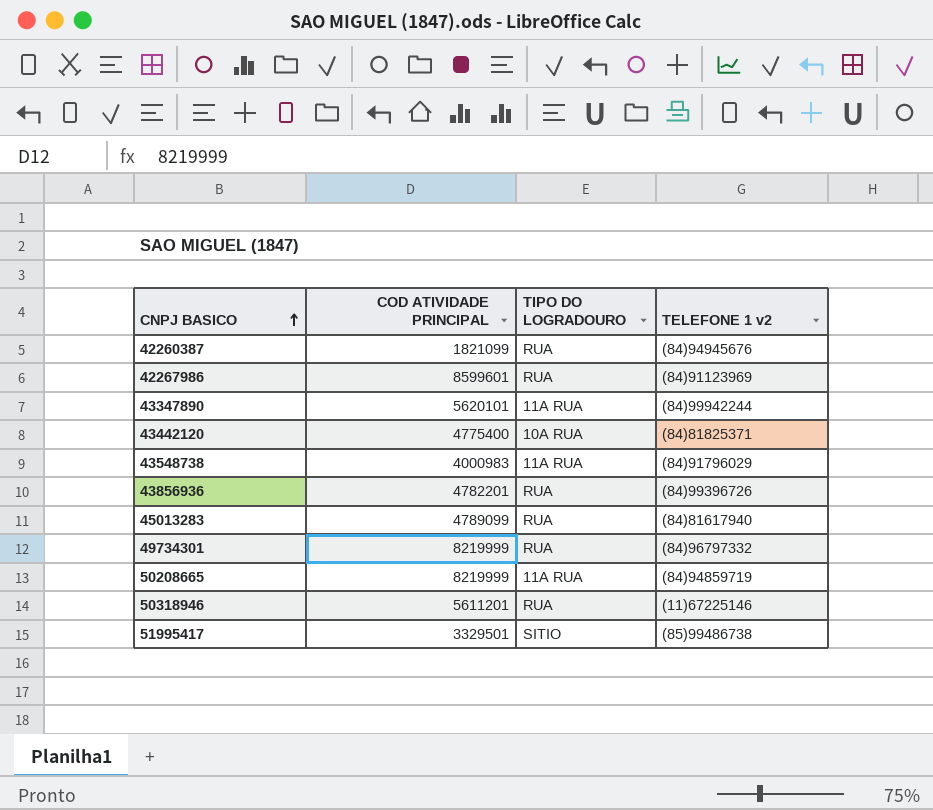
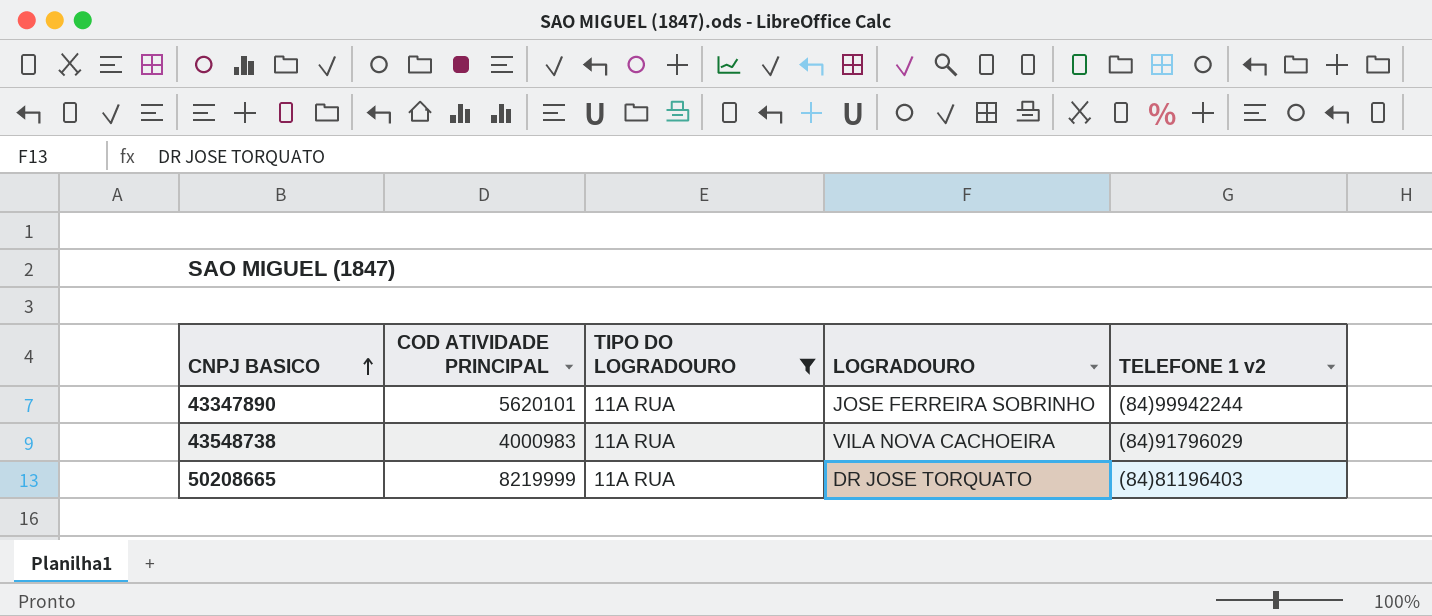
filter: none -> TIPO DO LOGRADOURO = 11A RUA
column LOGRADOURO | position: none -> 4
50208665 | TELEFONE 1 v2: (84)94859719 -> (84)81196403

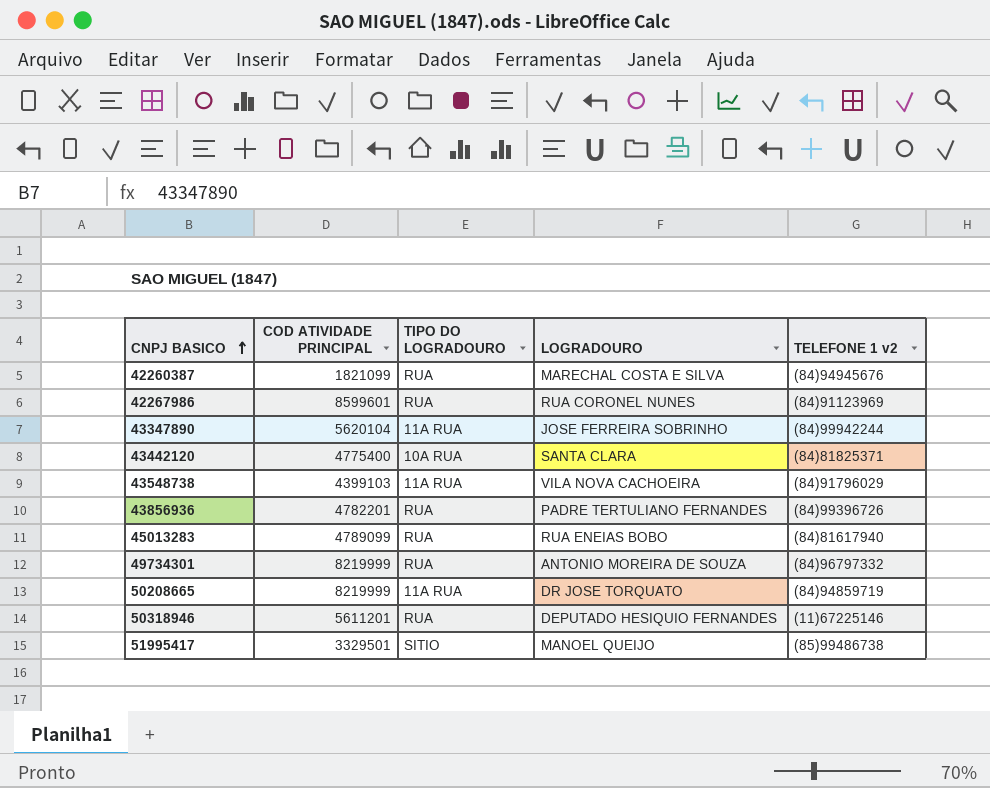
filter: TIPO DO LOGRADOURO = 11A RUA -> none
43347890 | COD ATIVIDADE PRINCIPAL: 5620101 -> 5620104
43548738 | COD ATIVIDADE PRINCIPAL: 4000983 -> 4399103
50208665 | TELEFONE 1 v2: (84)81196403 -> (84)94859719

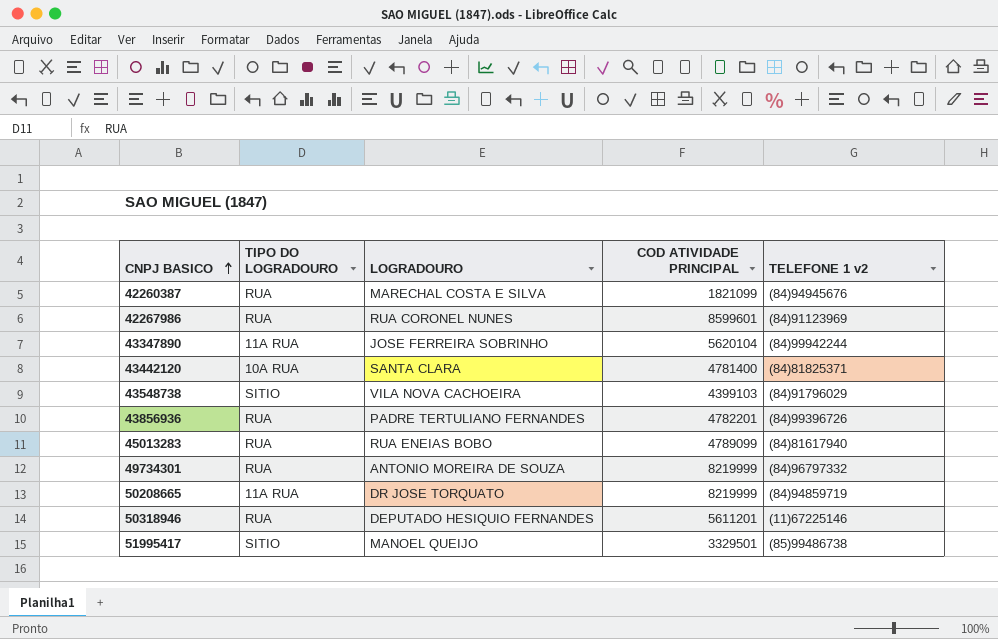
column COD ATIVIDADE PRINCIPAL | position: 2 -> 4
43442120 | COD ATIVIDADE PRINCIPAL: 4775400 -> 4781400
43548738 | TIPO DO LOGRADOURO: 11A RUA -> SITIO

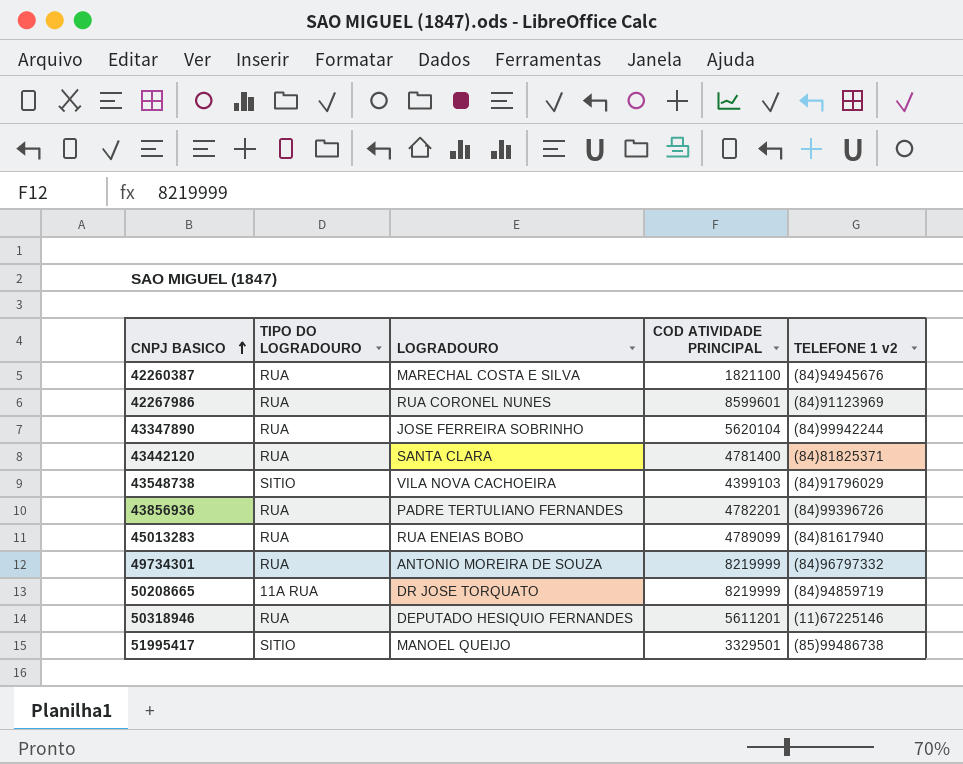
42260387 | COD ATIVIDADE PRINCIPAL: 1821099 -> 1821100
43347890 | TIPO DO LOGRADOURO: 11A RUA -> RUA
43442120 | TIPO DO LOGRADOURO: 10A RUA -> RUA

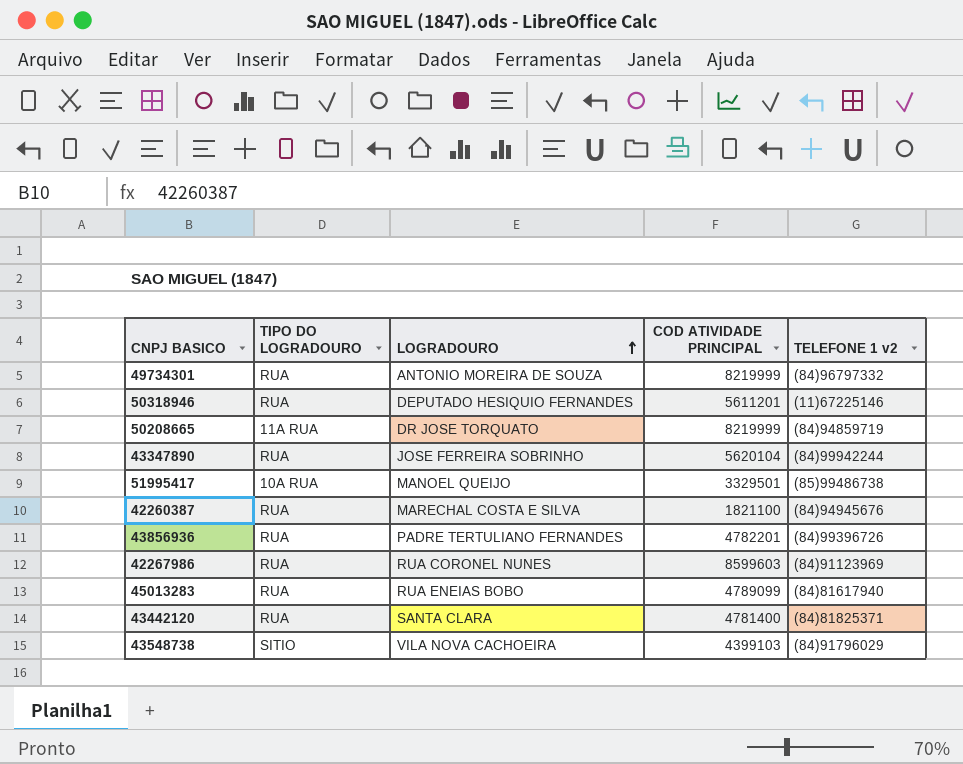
row order: CNPJ BASICO ascending -> LOGRADOURO ascending
51995417 | TIPO DO LOGRADOURO: SITIO -> 10A RUA
42267986 | COD ATIVIDADE PRINCIPAL: 8599601 -> 8599603

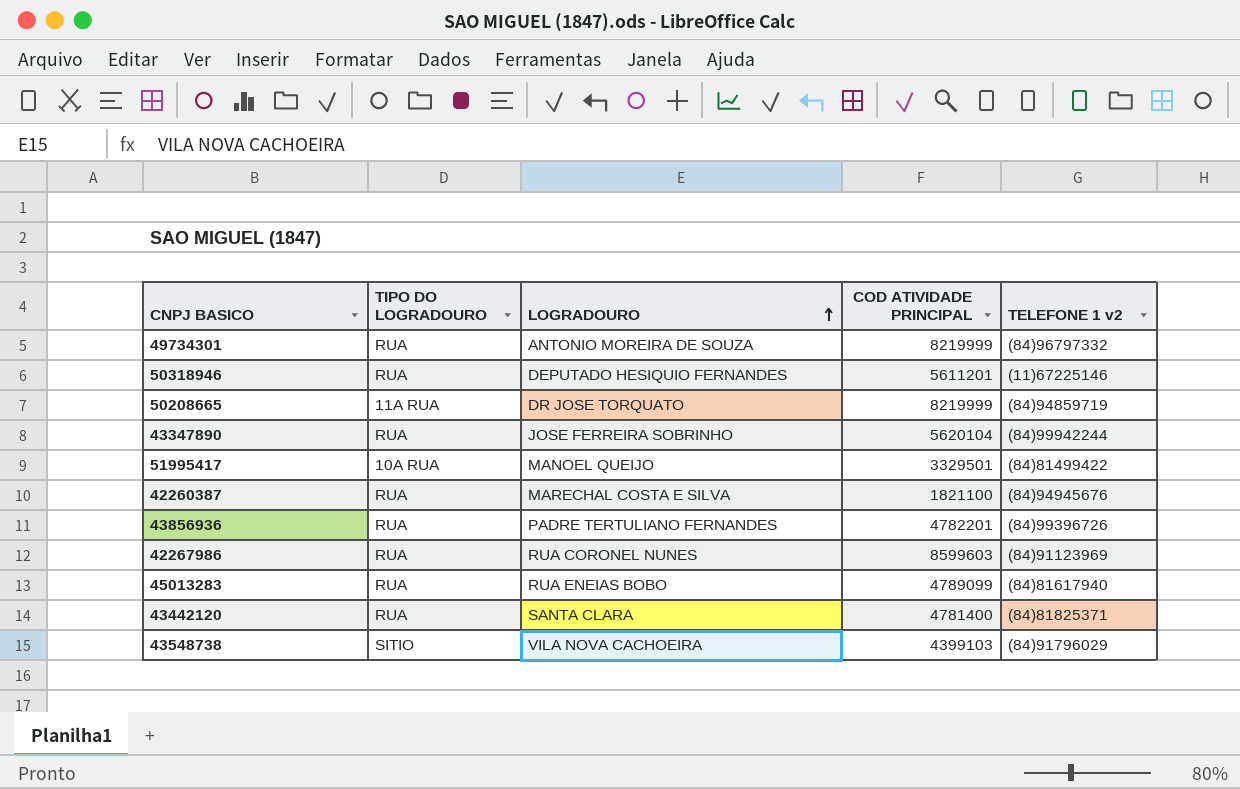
51995417 | TELEFONE 1 v2: (85)99486738 -> (84)81499422

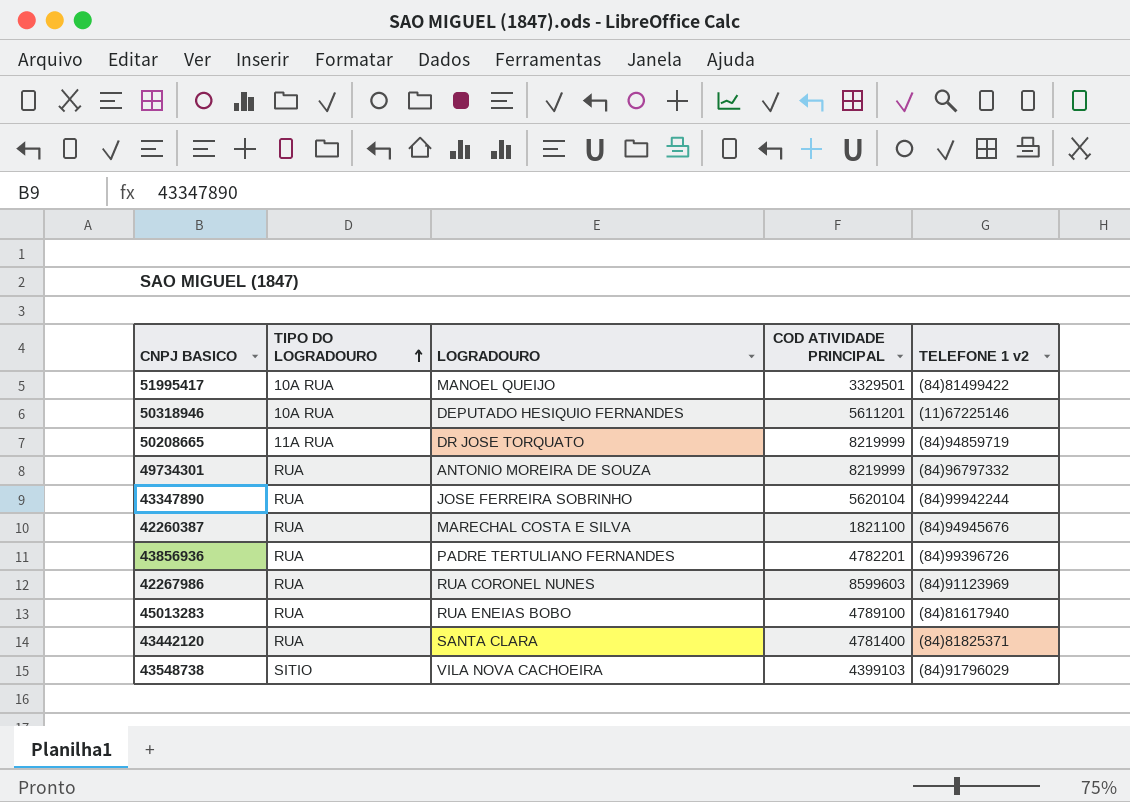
row order: LOGRADOURO ascending -> TIPO DO LOGRADOURO ascending
50318946 | TIPO DO LOGRADOURO: RUA -> 10A RUA
45013283 | COD ATIVIDADE PRINCIPAL: 4789099 -> 4789100

